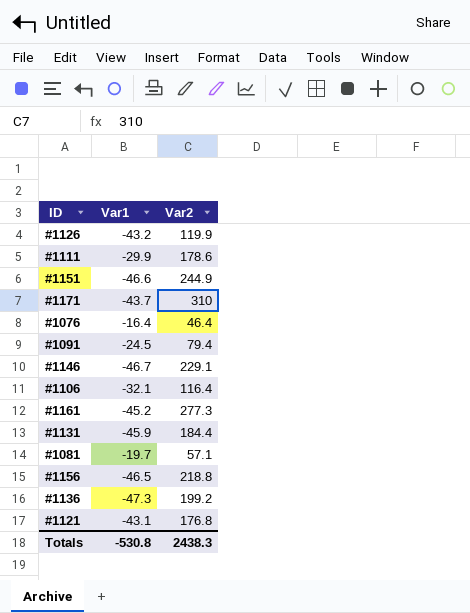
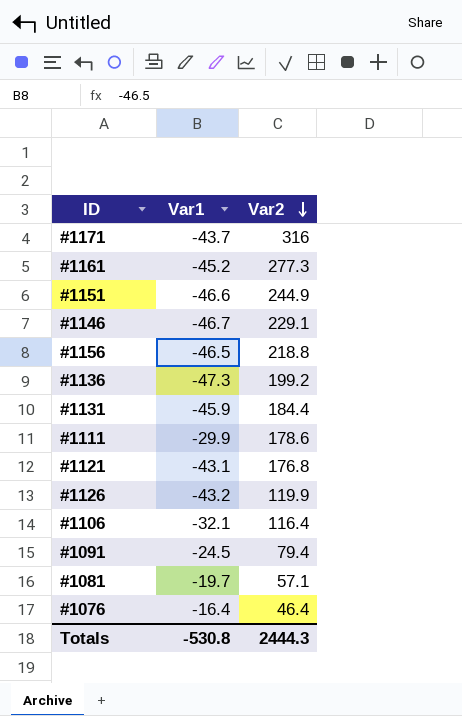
row order: none -> Var2 descending
#1171 | Var2: 310 -> 316
Totals | Var2: 2438.3 -> 2444.3

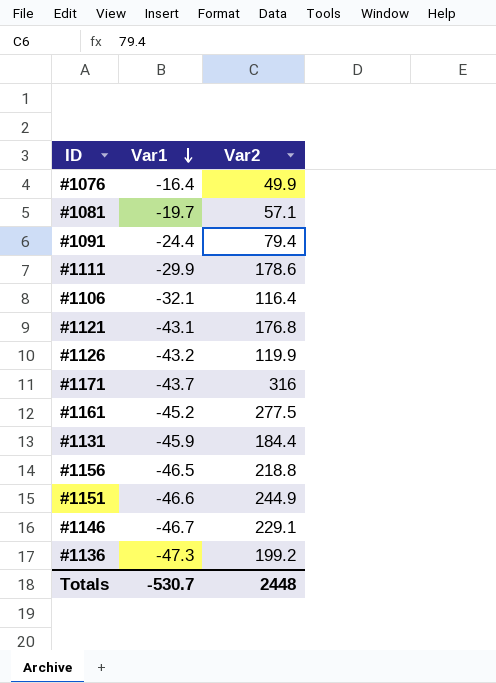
row order: Var2 descending -> Var1 descending
#1076 | Var2: 46.4 -> 49.9
#1091 | Var1: -24.5 -> -24.4
#1161 | Var2: 277.3 -> 277.5
Totals | Var1: -530.8 -> -530.7
Totals | Var2: 2444.3 -> 2448

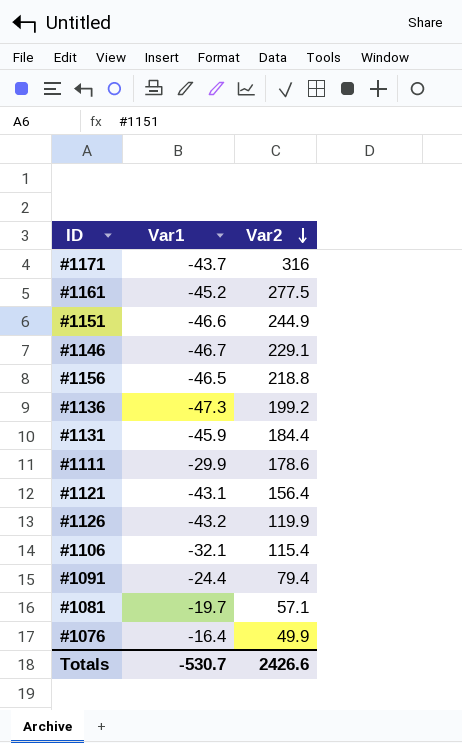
row order: Var1 descending -> Var2 descending
#1121 | Var2: 176.8 -> 156.4
#1106 | Var2: 116.4 -> 115.4
Totals | Var2: 2448 -> 2426.6

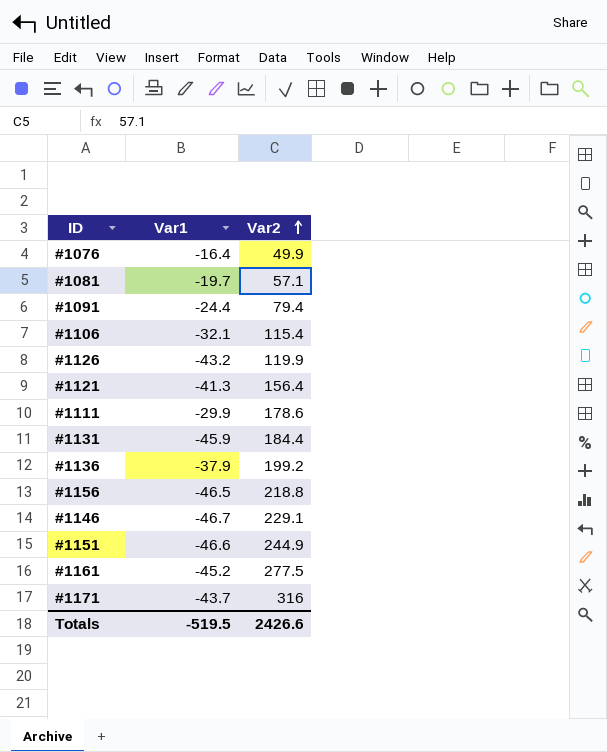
row order: Var2 descending -> Var2 ascending
#1121 | Var1: -43.1 -> -41.3
#1136 | Var1: -47.3 -> -37.9
Totals | Var1: -530.7 -> -519.5

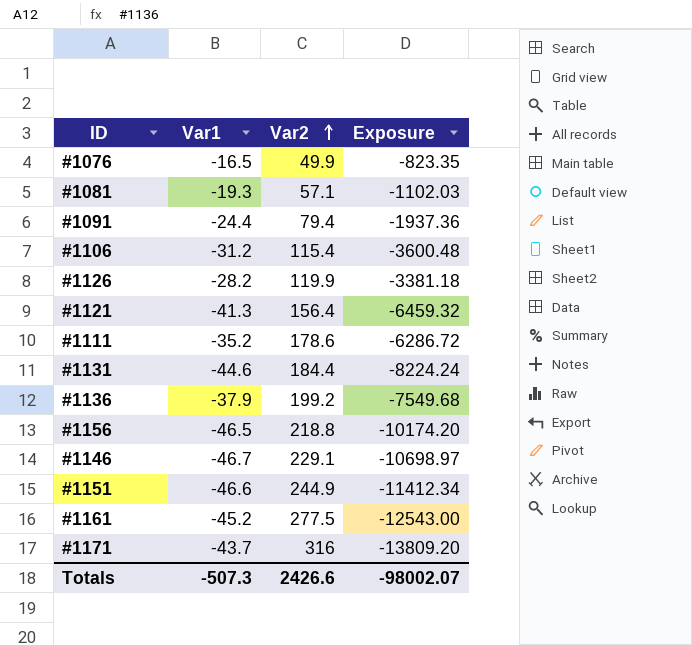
column Exposure | formula: none -> [Var1] * [Var2]
#1076 | Var1: -16.4 -> -16.5
#1081 | Var1: -19.7 -> -19.3
#1106 | Var1: -32.1 -> -31.2
#1126 | Var1: -43.2 -> -28.2
#1111 | Var1: -29.9 -> -35.2
#1131 | Var1: -45.9 -> -44.6
Totals | Var1: -519.5 -> -507.3

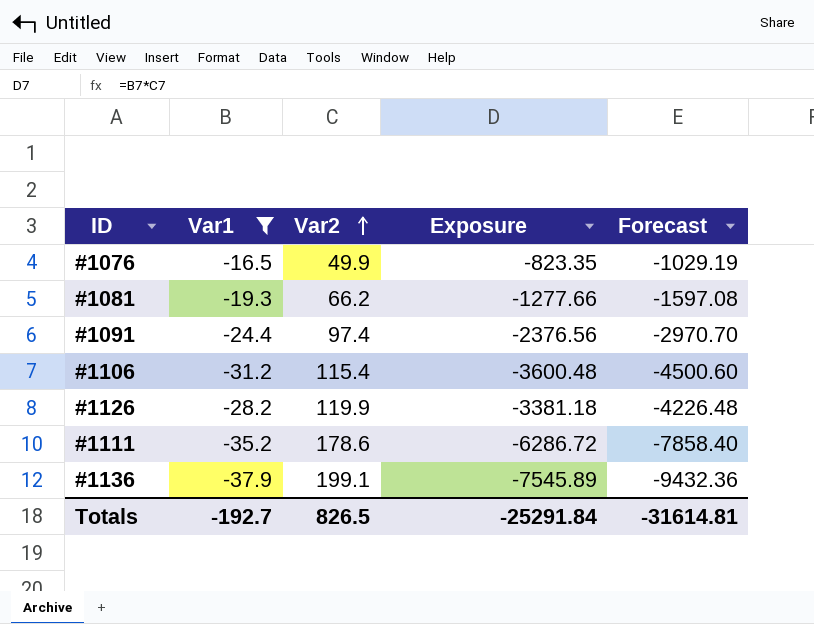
filter: none -> Var1 >= -37.9
column Forecast | formula: none -> [Exposure] * 1.25
#1081 | Var2: 57.1 -> 66.2
#1081 | Exposure: -1102.03 -> -1277.66
#1091 | Var2: 79.4 -> 97.4
#1091 | Exposure: -1937.36 -> -2376.56
#1136 | Var2: 199.2 -> 199.1
#1136 | Exposure: -7549.68 -> -7545.89
Totals | Var1: -507.3 -> -192.7
Totals | Var2: 2426.6 -> 826.5
Totals | Exposure: -98002.07 -> -25291.84

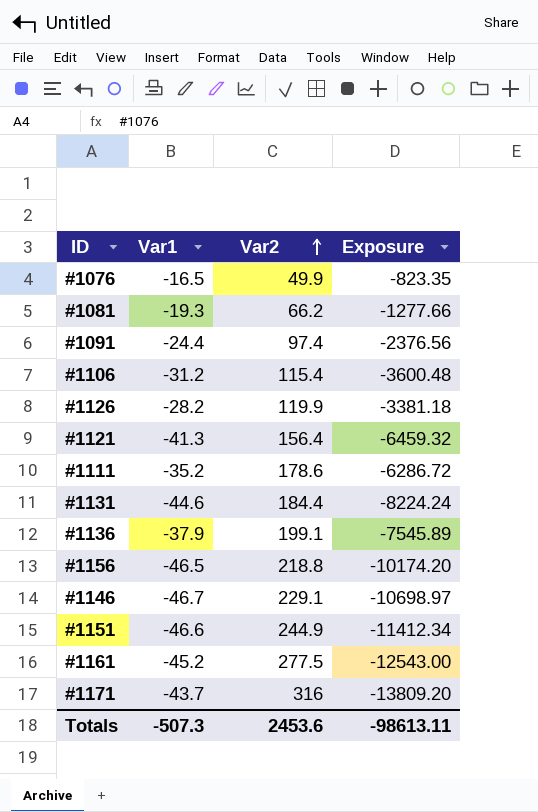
filter: Var1 >= -37.9 -> none
column Forecast | formula: [Exposure] * 1.25 -> none
Totals | Var1: -192.7 -> -507.3
Totals | Var2: 826.5 -> 2453.6
Totals | Exposure: -25291.84 -> -98613.11

